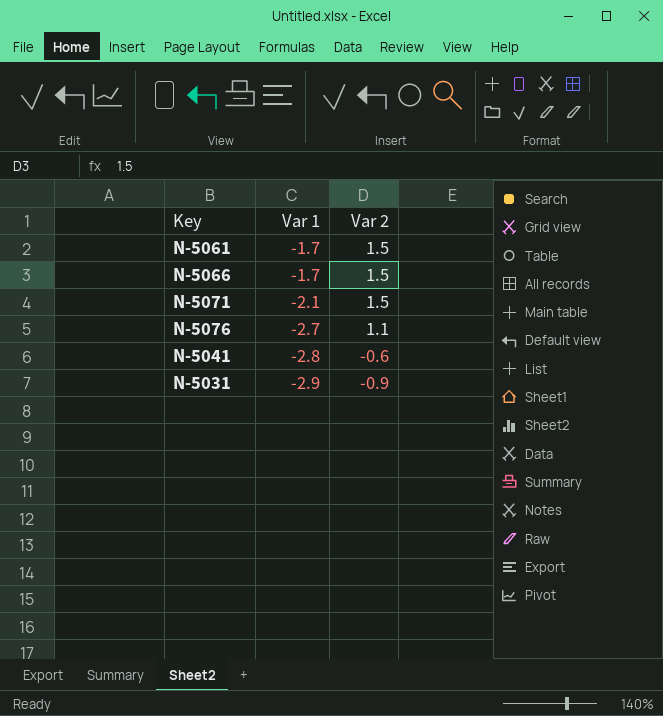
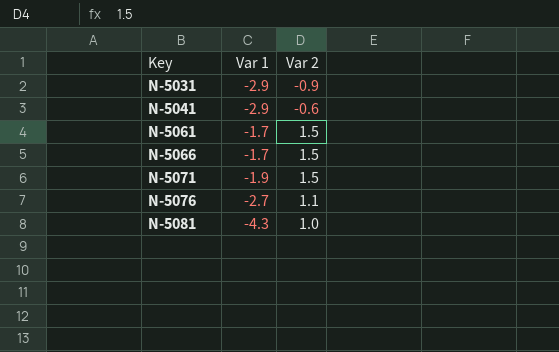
row order: Var 1 descending -> Key ascending
N-5041 | Var 1: -2.8 -> -2.9
N-5071 | Var 1: -2.1 -> -1.9
row N-5081: none -> -4.3 | 1.0

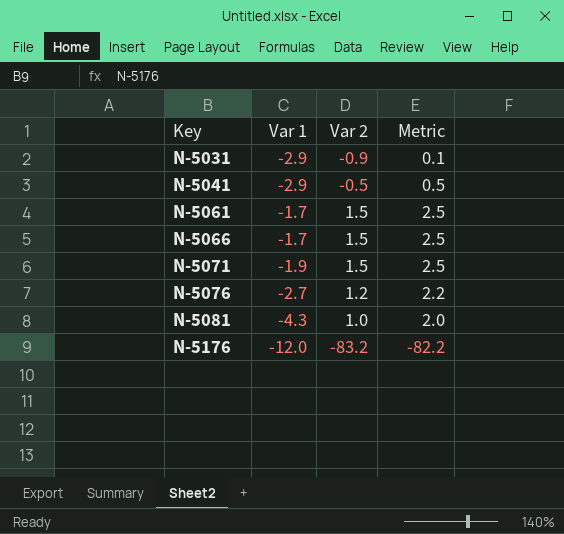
column Metric | formula: none -> [Var 2] + 1
N-5041 | Var 2: -0.6 -> -0.5
N-5076 | Var 2: 1.1 -> 1.2
row N-5176: none -> -12.0 | -83.2 | -82.2

